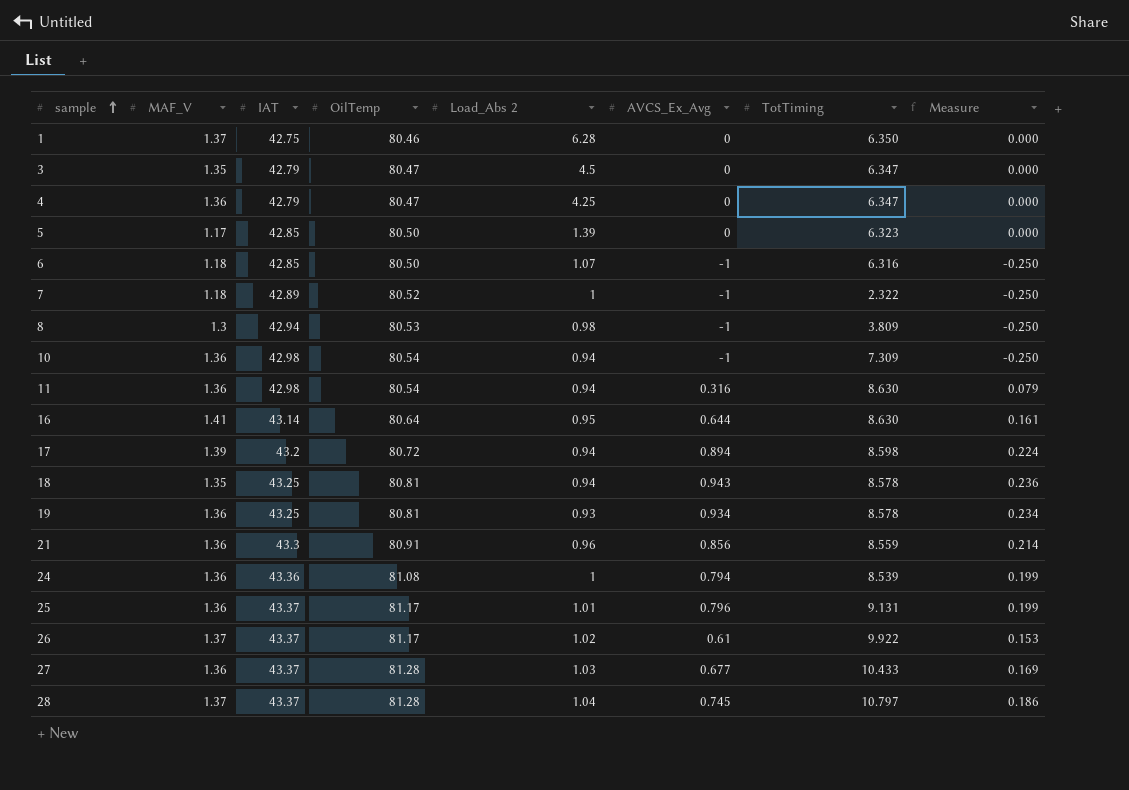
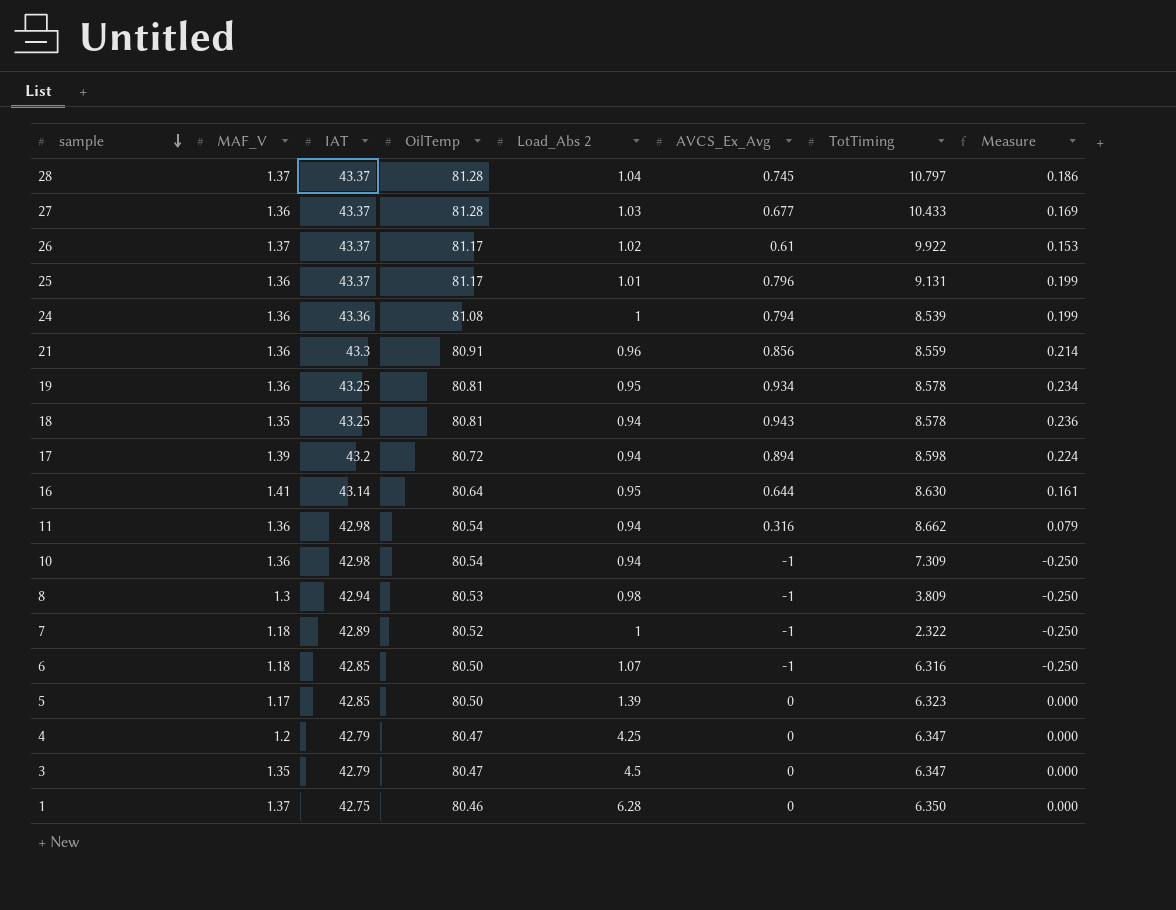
row order: sample ascending -> sample descending
19 | Load_Abs 2: 0.93 -> 0.95
11 | TotTiming: 8.630 -> 8.662
4 | MAF_V: 1.36 -> 1.2

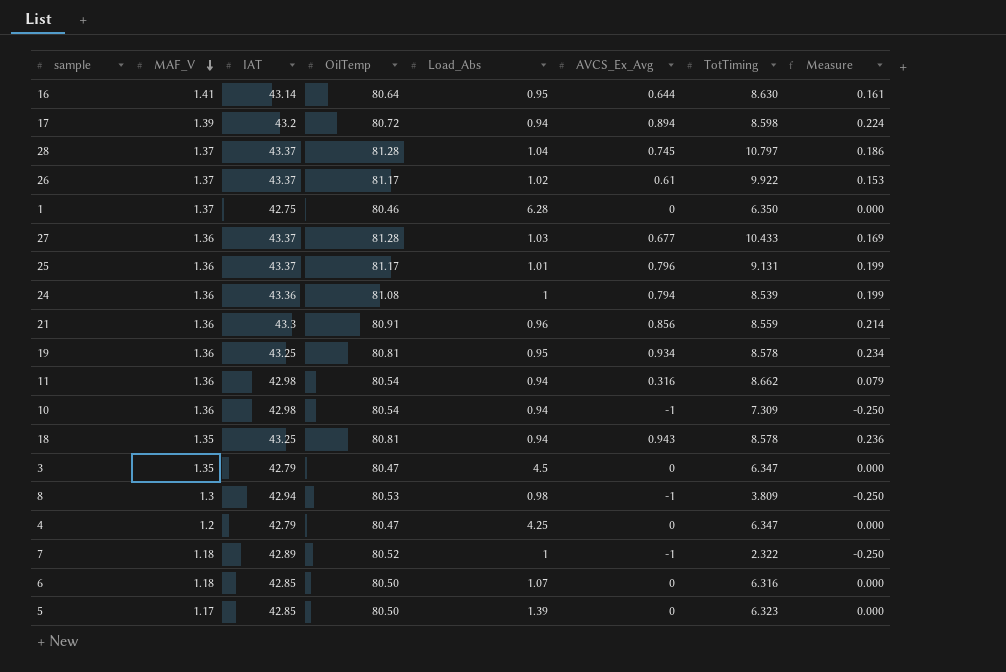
row order: sample descending -> MAF_V descending
column name: Load_Abs 2 -> Load_Abs
6 | AVCS_Ex_Avg: -1 -> 0
6 | Measure: -0.250 -> 0.000

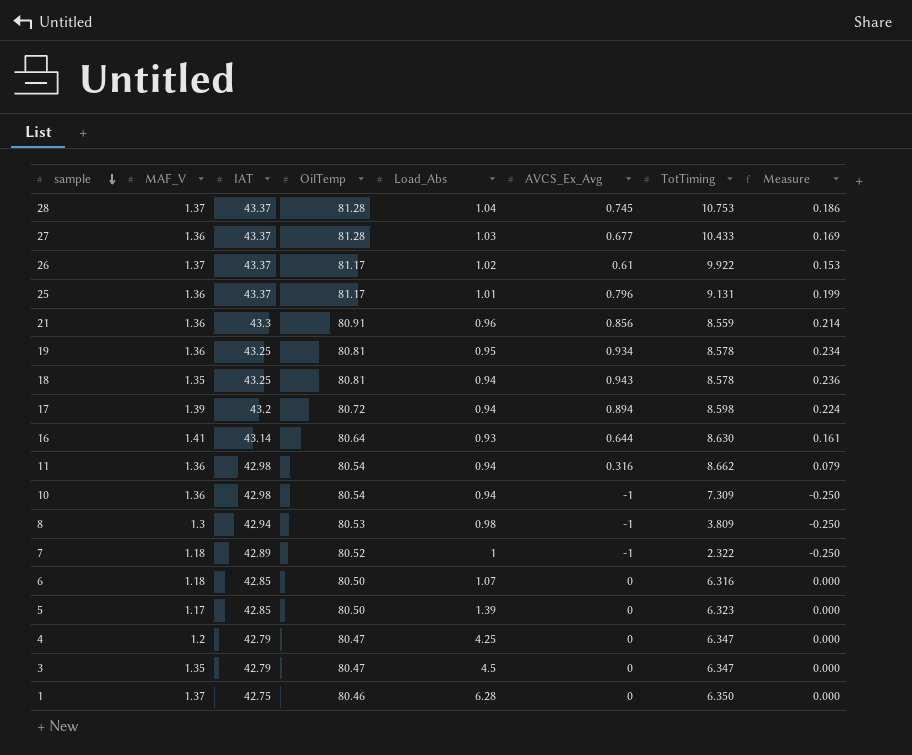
row order: MAF_V descending -> sample descending
row 24: 1.36 | 43.36 | 81.08 | 1 | 0.794 | 8.539 | 0.199 -> none
28 | TotTiming: 10.797 -> 10.753
16 | Load_Abs: 0.95 -> 0.93

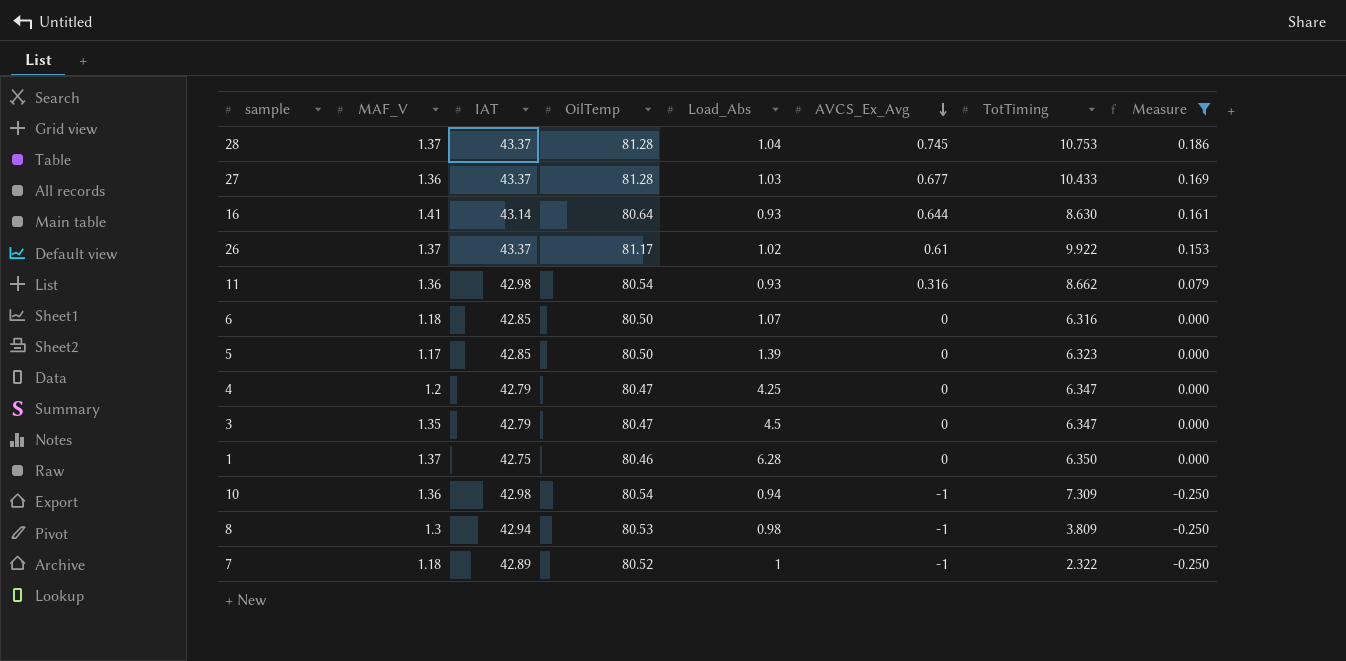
filter: none -> Measure <= 0.186
row order: sample descending -> AVCS_Ex_Avg descending
11 | Load_Abs: 0.94 -> 0.93

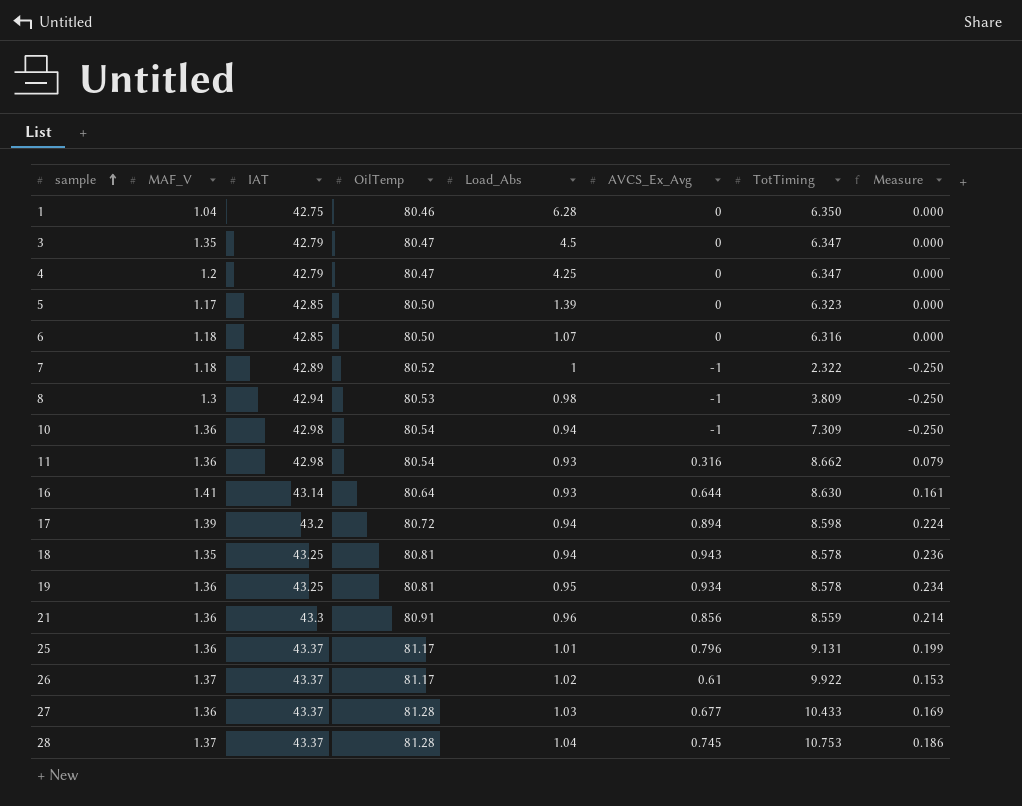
filter: Measure <= 0.186 -> none
row order: AVCS_Ex_Avg descending -> sample ascending
1 | MAF_V: 1.37 -> 1.04

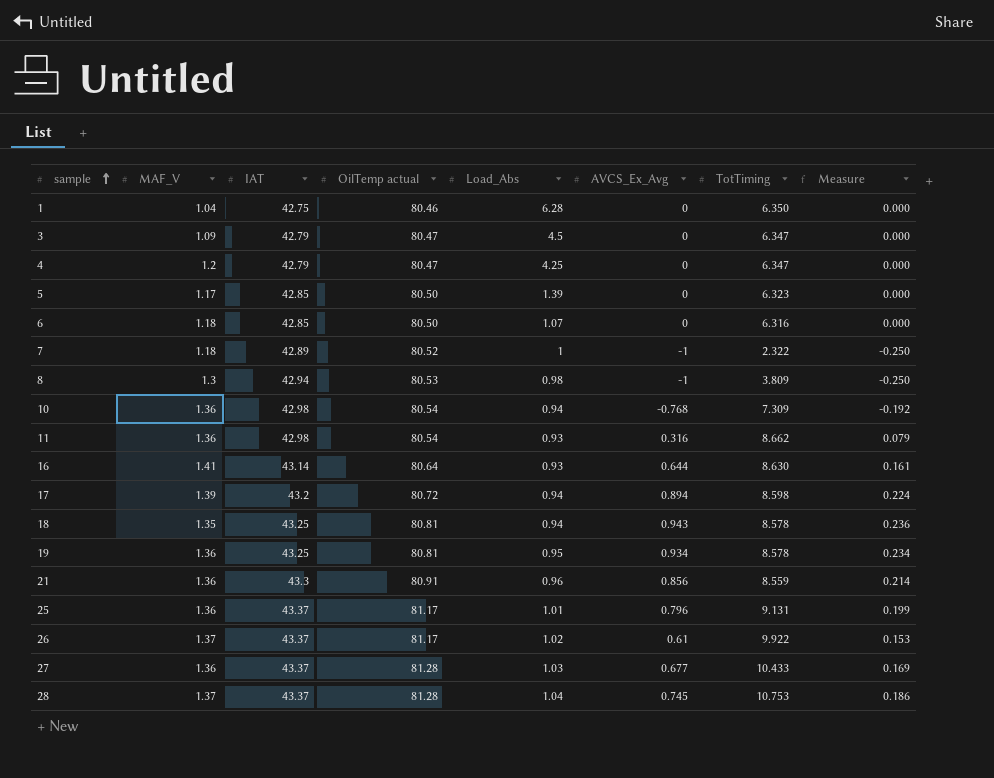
column name: OilTemp -> OilTemp actual
3 | MAF_V: 1.35 -> 1.09
10 | AVCS_Ex_Avg: -1 -> -0.768
10 | Measure: -0.250 -> -0.192

